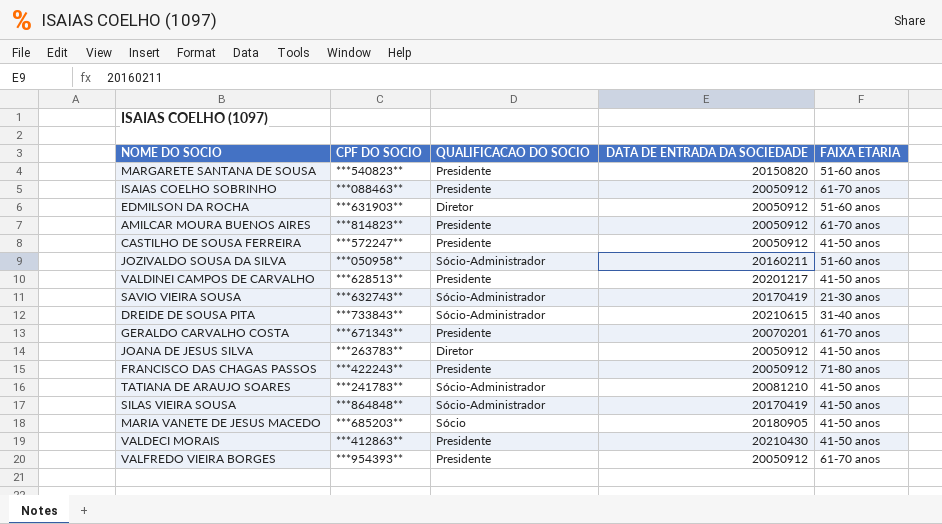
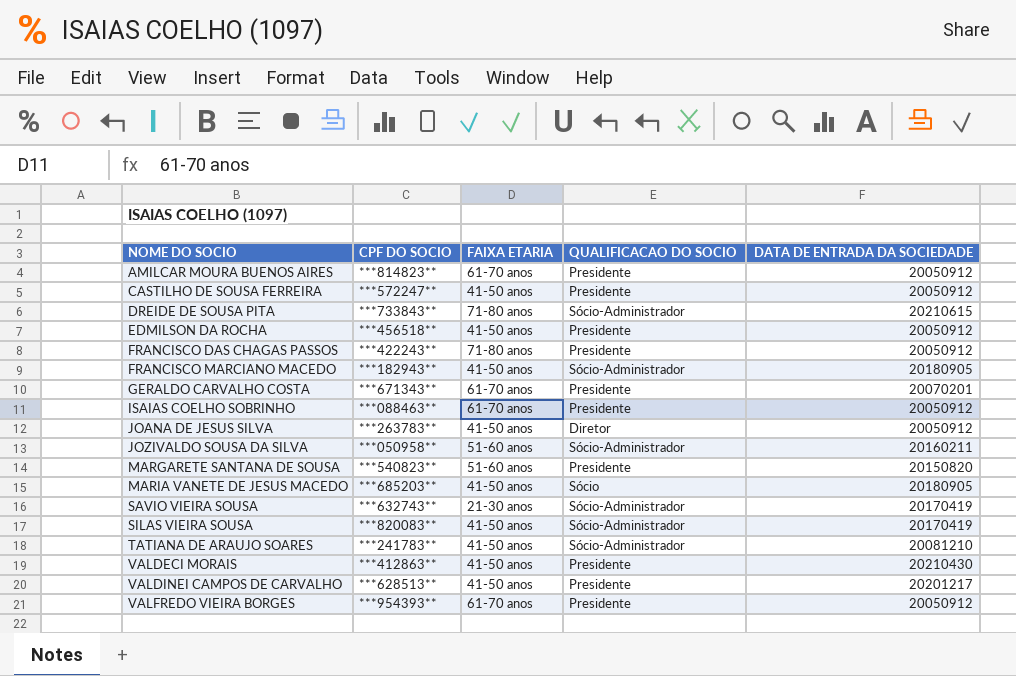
row order: none -> NOME DO SOCIO ascending
column FAIXA ETARIA | position: 5 -> 3
DREIDE DE SOUSA PITA | FAIXA ETARIA: 31-40 anos -> 71-80 anos
EDMILSON DA ROCHA | CPF DO SOCIO: ***631903** -> ***456518**
EDMILSON DA ROCHA | FAIXA ETARIA: 51-60 anos -> 41-50 anos
EDMILSON DA ROCHA | QUALIFICACAO DO SOCIO: Diretor -> Presidente
row FRANCISCO MARCIANO MACEDO: none -> ***182943** | 41-50 anos | Sócio-Administrador | 20180905
SILAS VIEIRA SOUSA | CPF DO SOCIO: ***864848** -> ***820083**

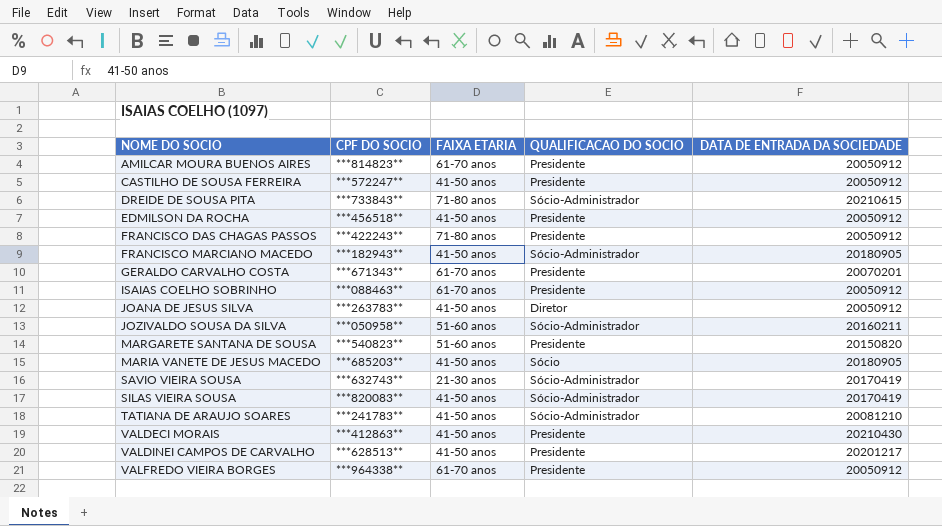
VALFREDO VIEIRA BORGES | CPF DO SOCIO: ***954393** -> ***964338**

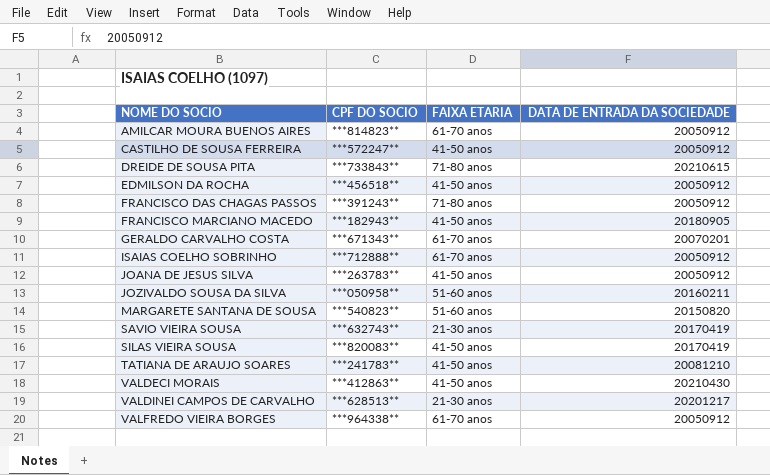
column QUALIFICACAO DO SOCIO | position: 4 -> none
row MARIA VANETE DE JESUS MACEDO: ***685203** | 41-50 anos | Sócio | 20180905 -> none
FRANCISCO DAS CHAGAS PASSOS | CPF DO SOCIO: ***422243** -> ***391243**
ISAIAS COELHO SOBRINHO | CPF DO SOCIO: ***088463** -> ***712888**
VALDINEI CAMPOS DE CARVALHO | FAIXA ETARIA: 41-50 anos -> 21-30 anos

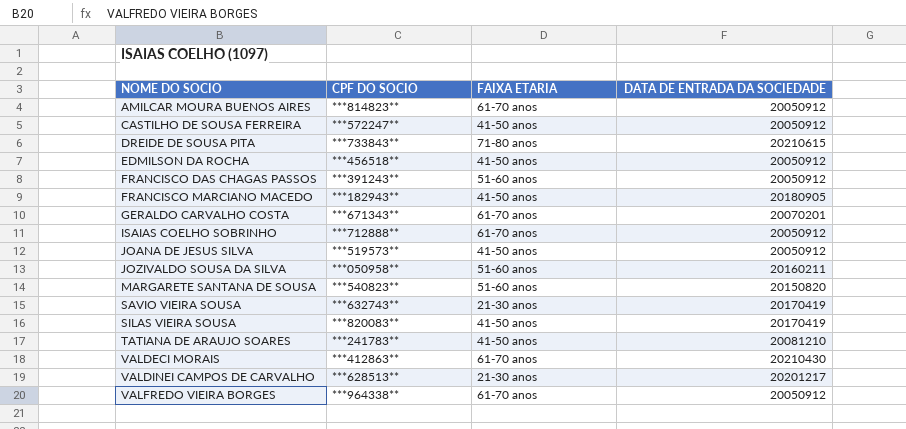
FRANCISCO DAS CHAGAS PASSOS | FAIXA ETARIA: 71-80 anos -> 51-60 anos
JOANA DE JESUS SILVA | CPF DO SOCIO: ***263783** -> ***519573**
VALDECI MORAIS | FAIXA ETARIA: 41-50 anos -> 61-70 anos

